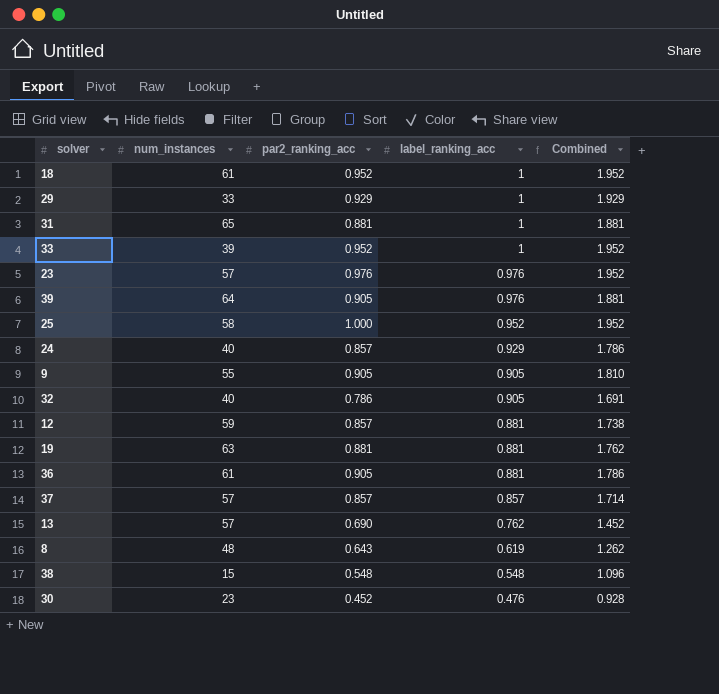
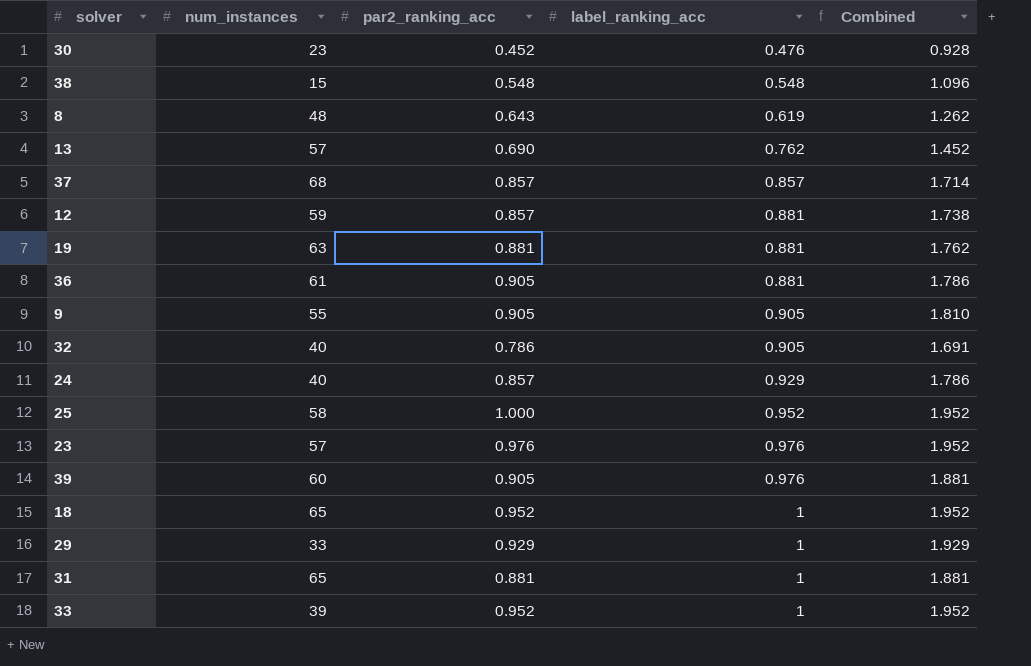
row order: label_ranking_acc descending -> label_ranking_acc ascending
37 | num_instances: 57 -> 68
39 | num_instances: 64 -> 60
18 | num_instances: 61 -> 65

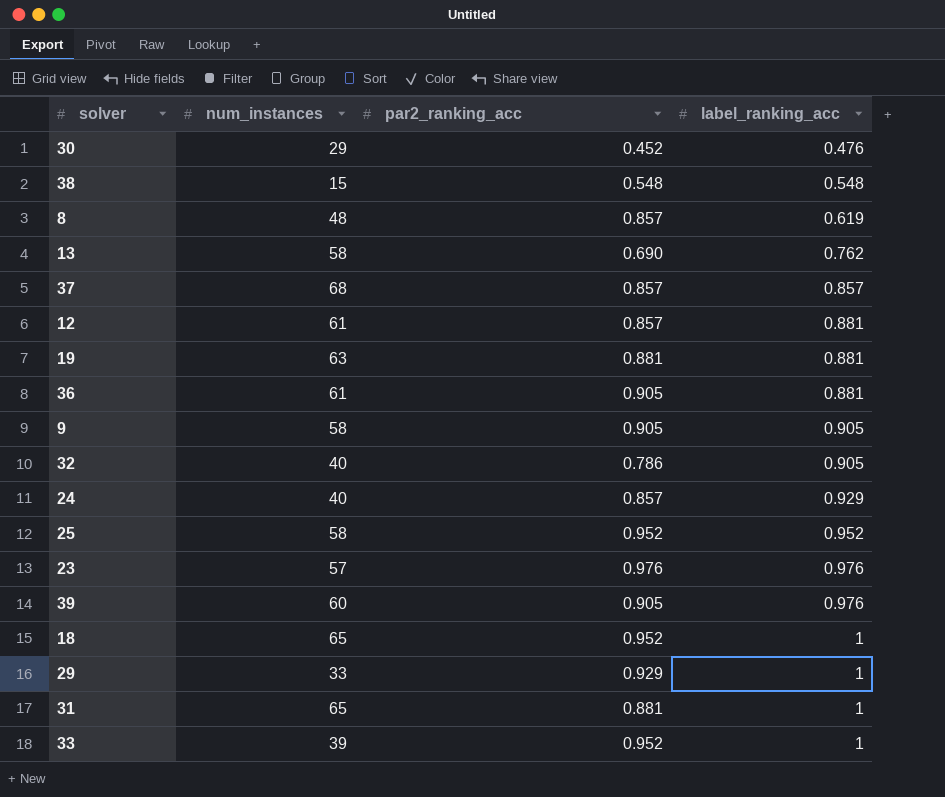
column Combined | formula: [par2_ranking_acc] + [label_ranking_acc] -> none
30 | num_instances: 23 -> 29
8 | par2_ranking_acc: 0.643 -> 0.857
13 | num_instances: 57 -> 58
12 | num_instances: 59 -> 61
9 | num_instances: 55 -> 58
25 | par2_ranking_acc: 1.000 -> 0.952

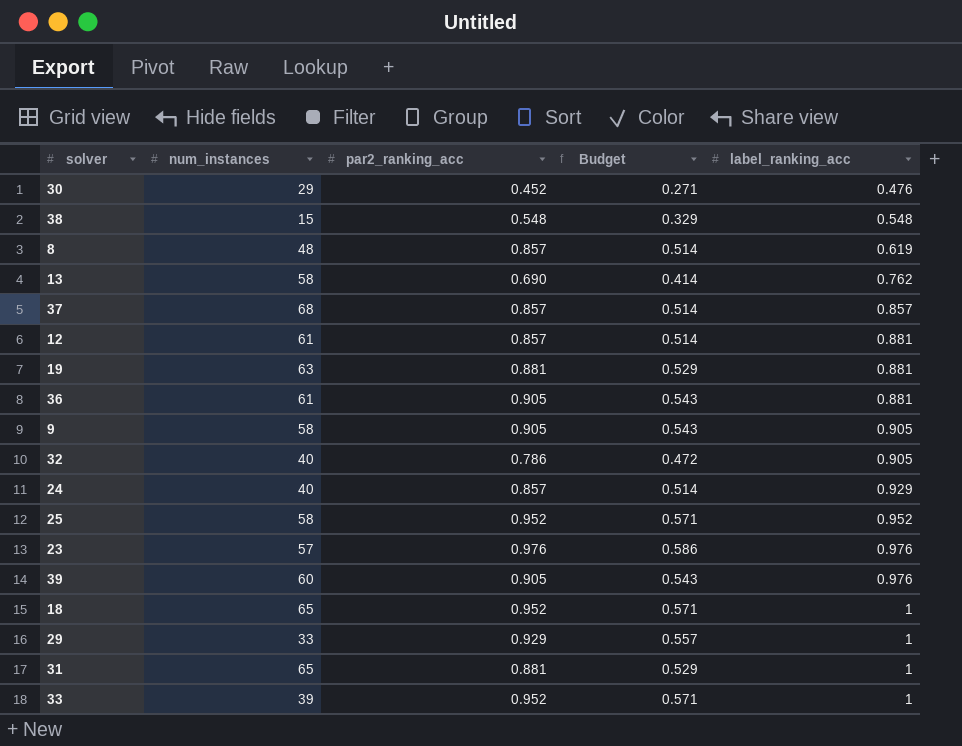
column Budget | formula: none -> [par2_ranking_acc] * 0.6

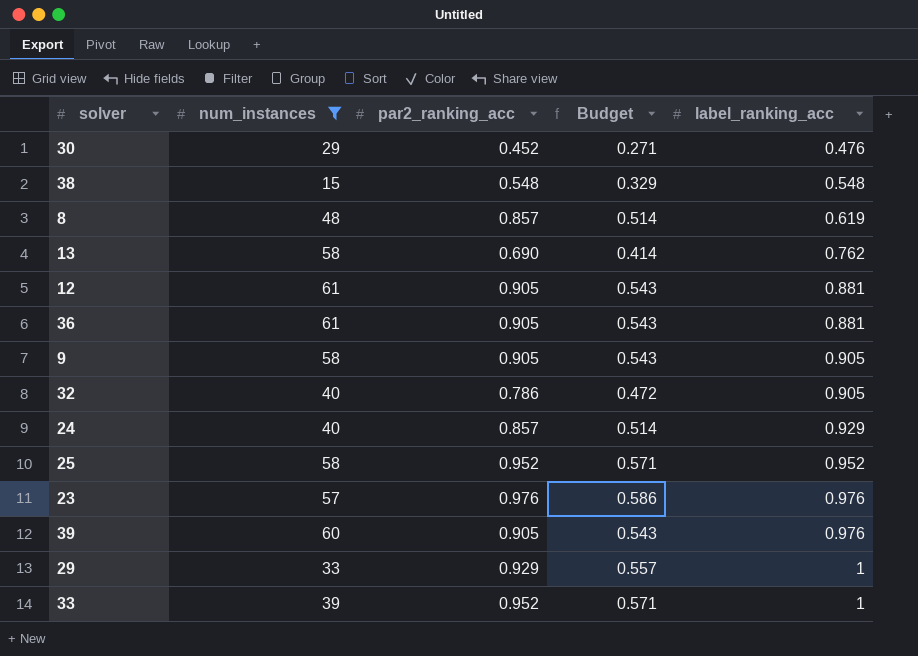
filter: none -> num_instances <= 61
12 | par2_ranking_acc: 0.857 -> 0.905
12 | Budget: 0.514 -> 0.543

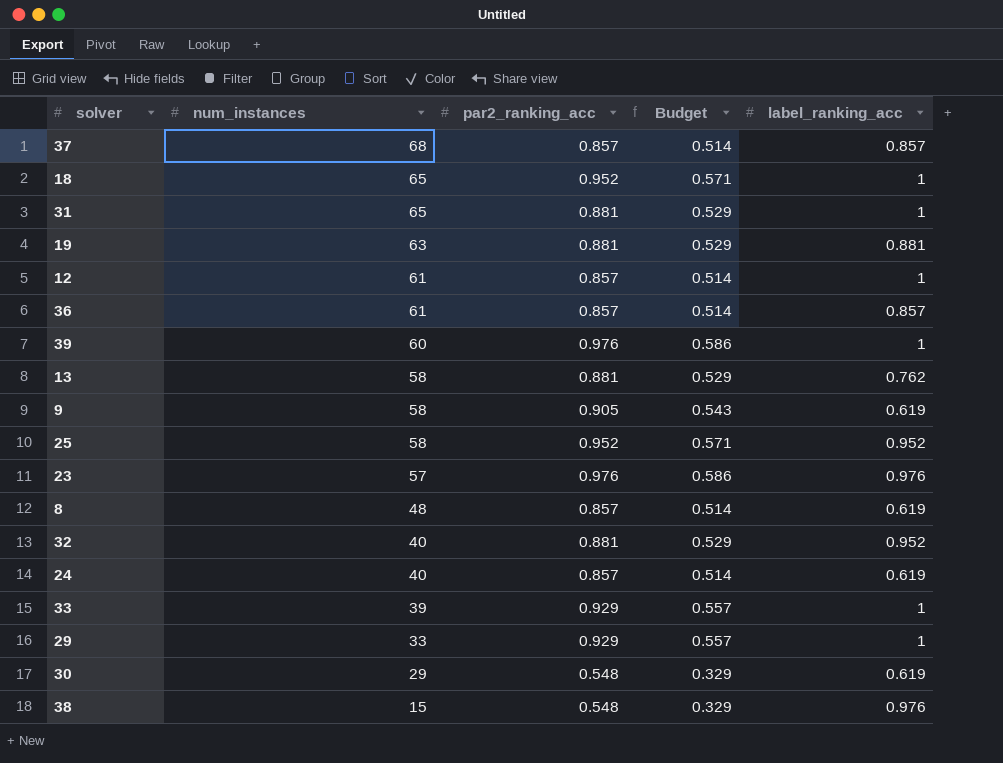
filter: num_instances <= 61 -> none
row order: label_ranking_acc ascending -> num_instances descending
12 | par2_ranking_acc: 0.905 -> 0.857
12 | Budget: 0.543 -> 0.514
12 | label_ranking_acc: 0.881 -> 1
36 | par2_ranking_acc: 0.905 -> 0.857
36 | Budget: 0.543 -> 0.514
36 | label_ranking_acc: 0.881 -> 0.857
39 | par2_ranking_acc: 0.905 -> 0.976
39 | Budget: 0.543 -> 0.586
39 | label_ranking_acc: 0.976 -> 1
13 | par2_ranking_acc: 0.690 -> 0.881
13 | Budget: 0.414 -> 0.529
9 | label_ranking_acc: 0.905 -> 0.619
32 | par2_ranking_acc: 0.786 -> 0.881
32 | Budget: 0.472 -> 0.529
32 | label_ranking_acc: 0.905 -> 0.952
24 | label_ranking_acc: 0.929 -> 0.619
33 | par2_ranking_acc: 0.952 -> 0.929
33 | Budget: 0.571 -> 0.557
30 | par2_ranking_acc: 0.452 -> 0.548
30 | Budget: 0.271 -> 0.329
30 | label_ranking_acc: 0.476 -> 0.619
38 | label_ranking_acc: 0.548 -> 0.976

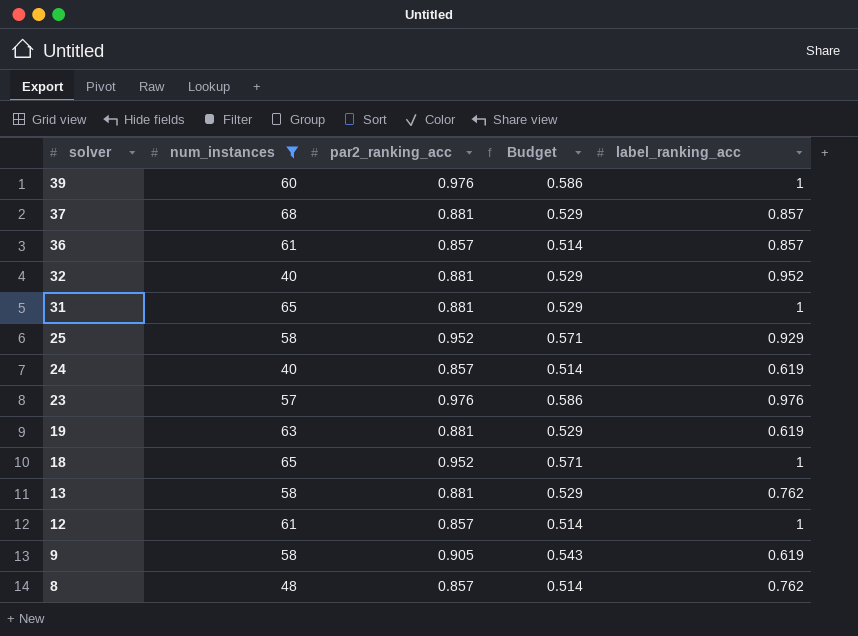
filter: none -> num_instances >= 40
row order: num_instances descending -> solver descending
37 | par2_ranking_acc: 0.857 -> 0.881
37 | Budget: 0.514 -> 0.529
25 | label_ranking_acc: 0.952 -> 0.929
19 | label_ranking_acc: 0.881 -> 0.619
8 | label_ranking_acc: 0.619 -> 0.762

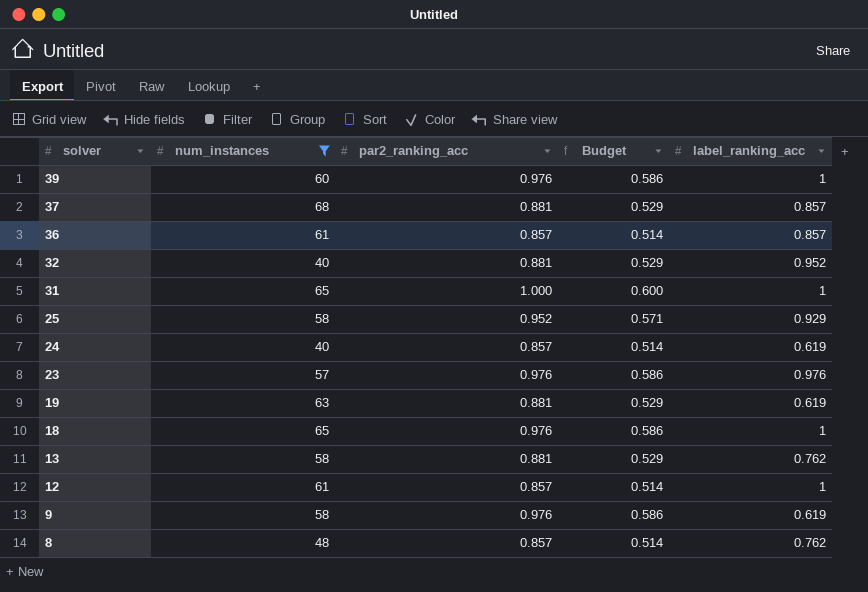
31 | par2_ranking_acc: 0.881 -> 1.000
31 | Budget: 0.529 -> 0.600
18 | par2_ranking_acc: 0.952 -> 0.976
18 | Budget: 0.571 -> 0.586
9 | par2_ranking_acc: 0.905 -> 0.976
9 | Budget: 0.543 -> 0.586

